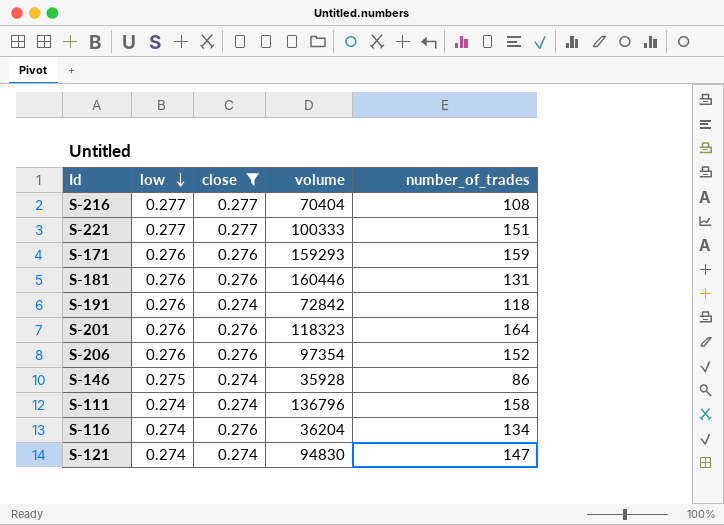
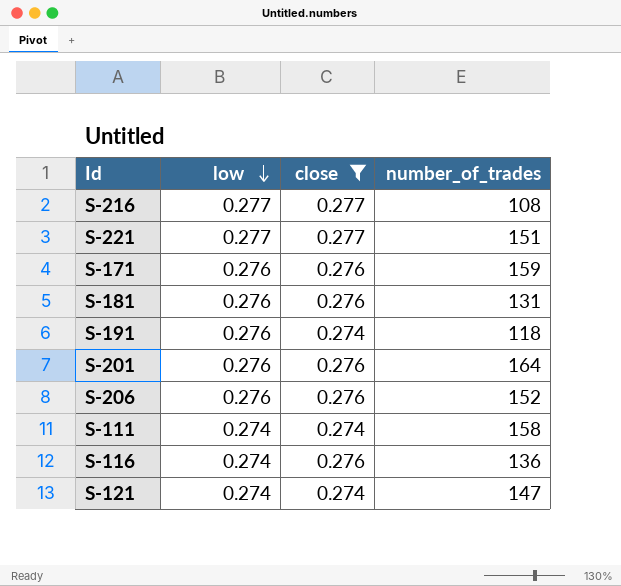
column volume | position: 4 -> none
row S-146: 0.275 | 0.274 | 35928 | 86 -> none
S-116 | number_of_trades: 134 -> 136

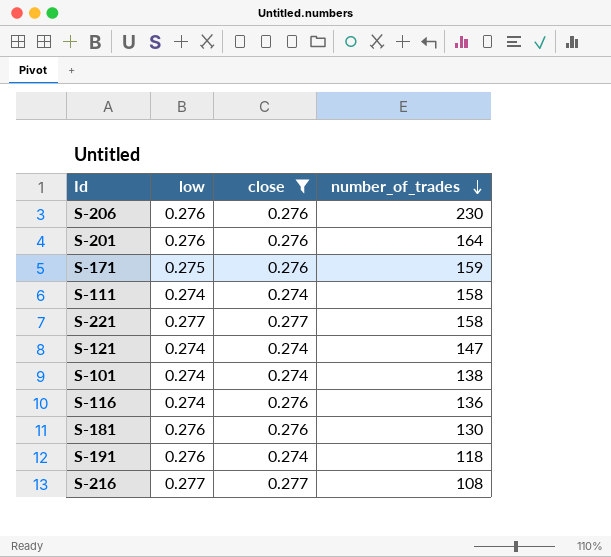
row order: low descending -> number_of_trades descending
S-206 | number_of_trades: 152 -> 230
S-171 | low: 0.276 -> 0.275
S-221 | number_of_trades: 151 -> 158
row S-101: none -> 0.274 | 0.274 | 138
S-181 | number_of_trades: 131 -> 130

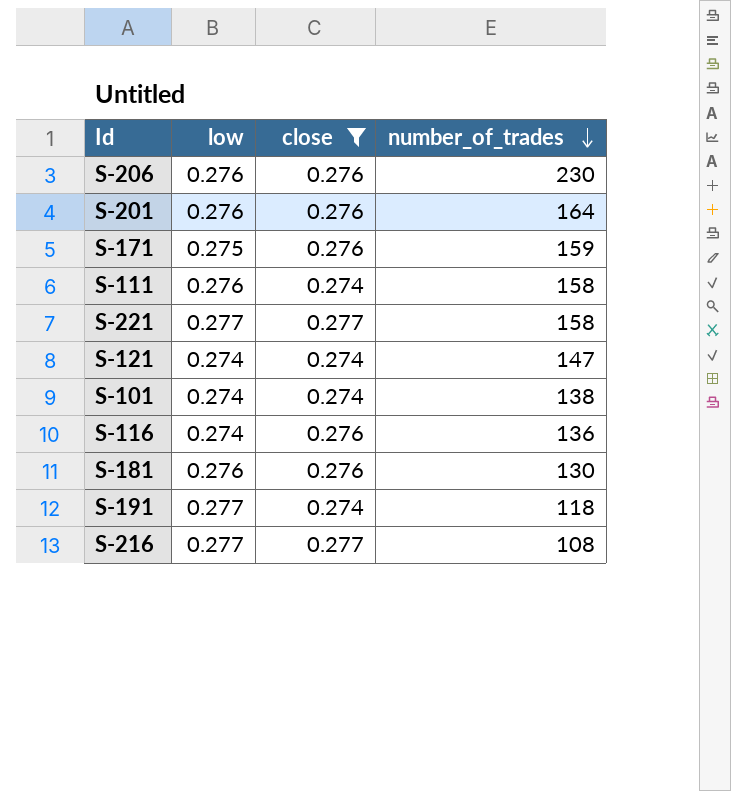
S-111 | low: 0.274 -> 0.276
S-191 | low: 0.276 -> 0.277

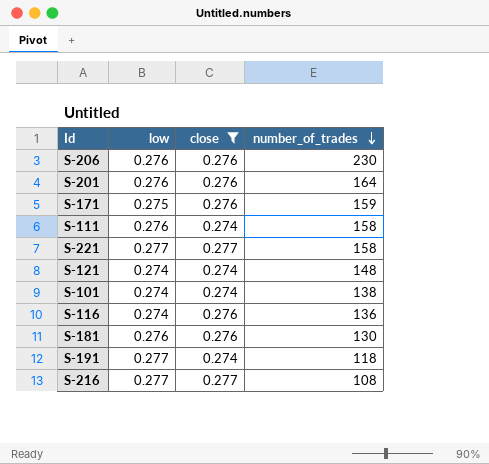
S-121 | number_of_trades: 147 -> 148

